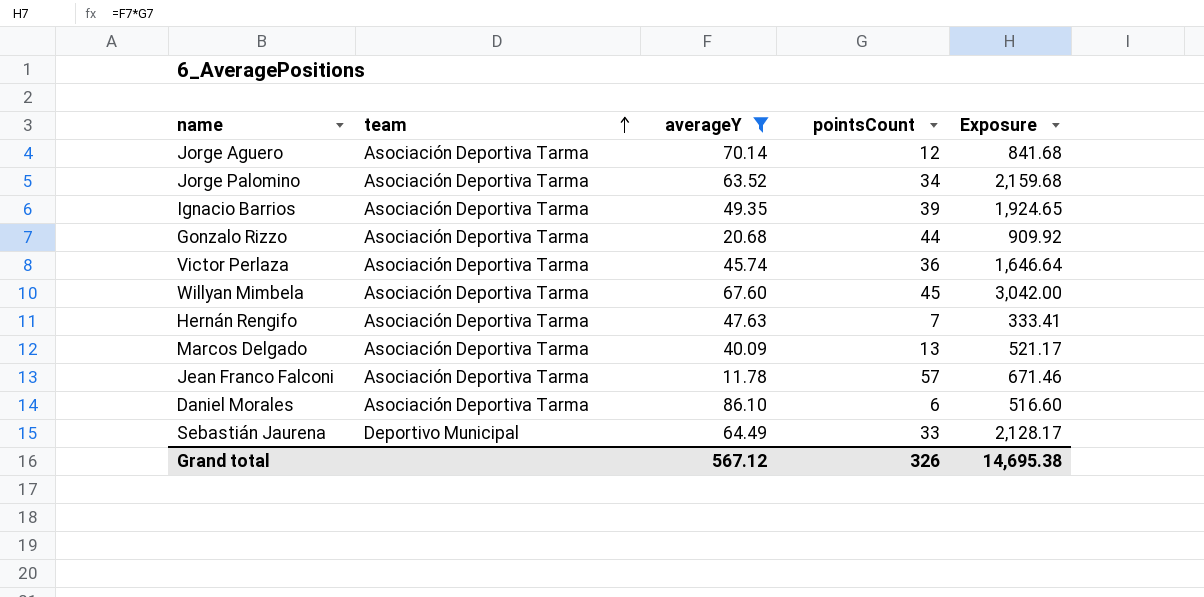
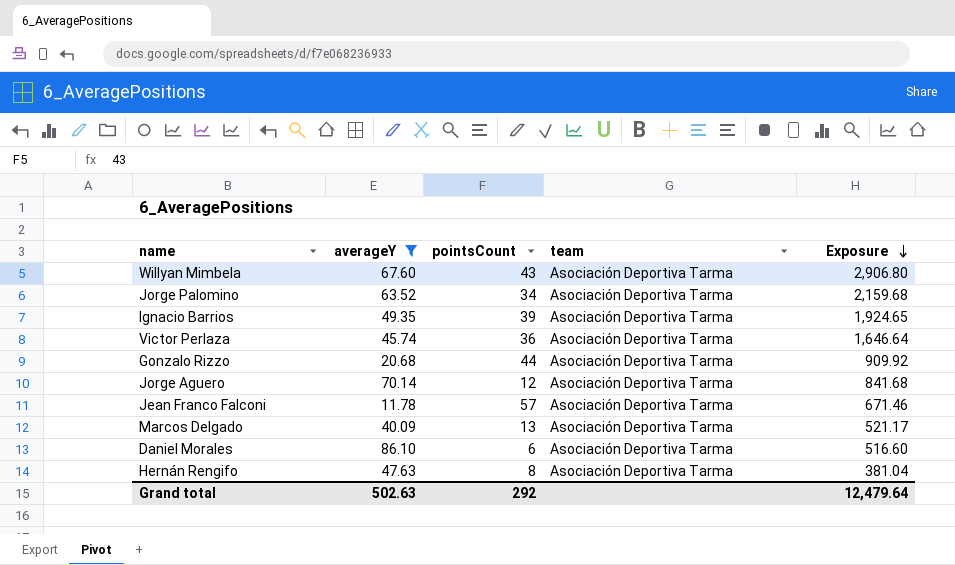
row order: team ascending -> Exposure descending
column team | position: 2 -> 4
row Sebastián Jaurena: Deportivo Municipal | 64.49 | 33 | 2,128.17 -> none
Willyan Mimbela | pointsCount: 45 -> 43
Willyan Mimbela | Exposure: 3,042.00 -> 2,906.80
Hernán Rengifo | pointsCount: 7 -> 8
Hernán Rengifo | Exposure: 333.41 -> 381.04
Grand total | averageY: 567.12 -> 502.63
Grand total | pointsCount: 326 -> 292
Grand total | Exposure: 14,695.38 -> 12,479.64

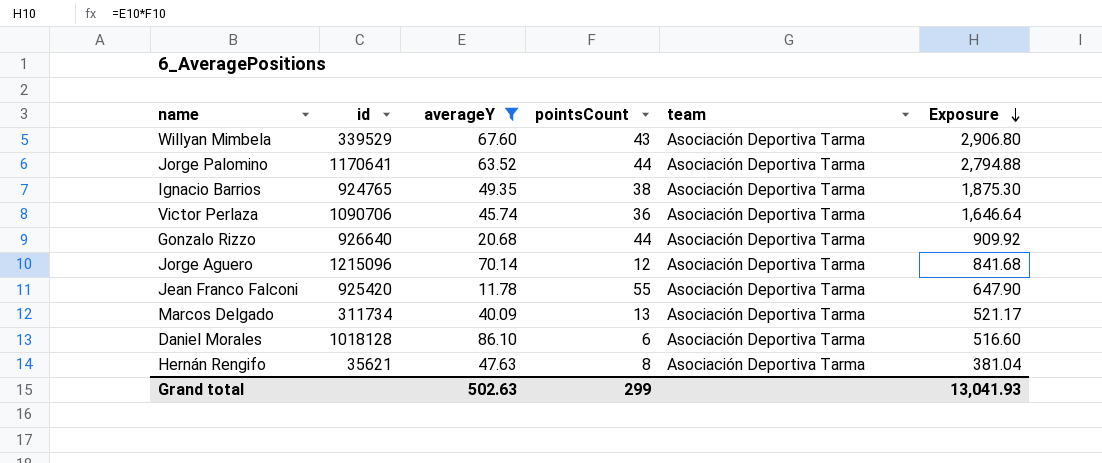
column id | position: none -> 2
Jorge Palomino | pointsCount: 34 -> 44
Jorge Palomino | Exposure: 2,159.68 -> 2,794.88
Ignacio Barrios | pointsCount: 39 -> 38
Ignacio Barrios | Exposure: 1,924.65 -> 1,875.30
Jean Franco Falconi | pointsCount: 57 -> 55
Jean Franco Falconi | Exposure: 671.46 -> 647.90
Grand total | pointsCount: 292 -> 299
Grand total | Exposure: 12,479.64 -> 13,041.93

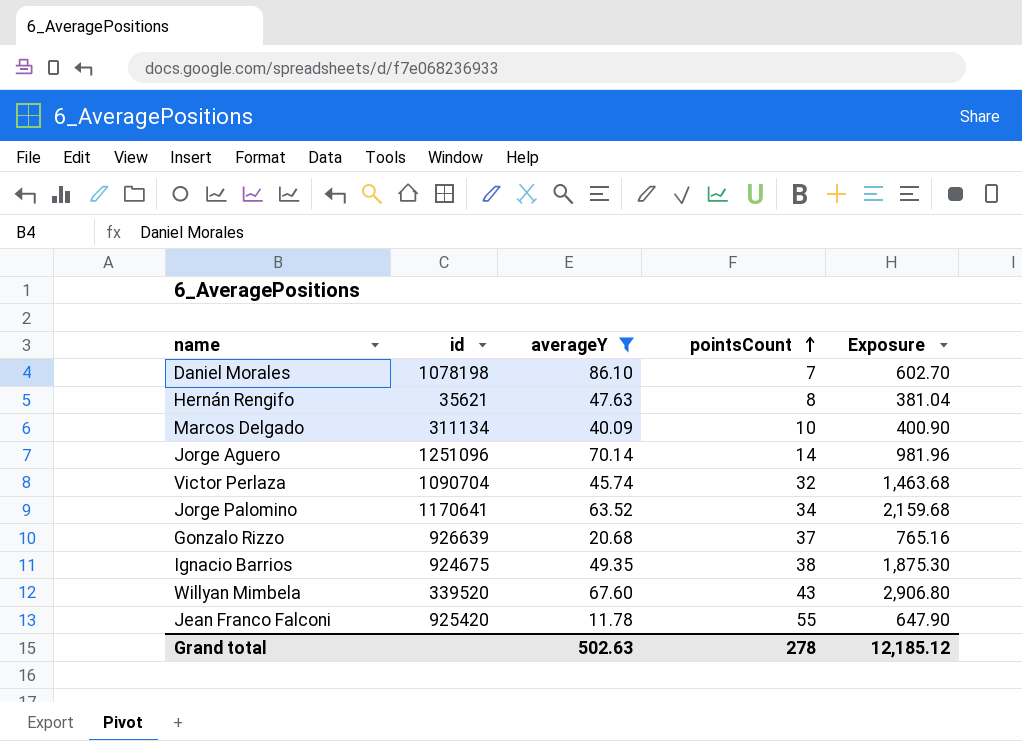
row order: Exposure descending -> pointsCount ascending
column team | position: 5 -> none
Daniel Morales | id: 1018128 -> 1078198
Daniel Morales | pointsCount: 6 -> 7
Daniel Morales | Exposure: 516.60 -> 602.70
Marcos Delgado | id: 311734 -> 311134
Marcos Delgado | pointsCount: 13 -> 10
Marcos Delgado | Exposure: 521.17 -> 400.90
Jorge Aguero | id: 1215096 -> 1251096
Jorge Aguero | pointsCount: 12 -> 14
Jorge Aguero | Exposure: 841.68 -> 981.96
Victor Perlaza | id: 1090706 -> 1090704
Victor Perlaza | pointsCount: 36 -> 32
Victor Perlaza | Exposure: 1,646.64 -> 1,463.68
Jorge Palomino | pointsCount: 44 -> 34
Jorge Palomino | Exposure: 2,794.88 -> 2,159.68
Gonzalo Rizzo | id: 926640 -> 926639
Gonzalo Rizzo | pointsCount: 44 -> 37
Gonzalo Rizzo | Exposure: 909.92 -> 765.16
Ignacio Barrios | id: 924765 -> 924675
Willyan Mimbela | id: 339529 -> 339520
Grand total | pointsCount: 299 -> 278
Grand total | Exposure: 13,041.93 -> 12,185.12

